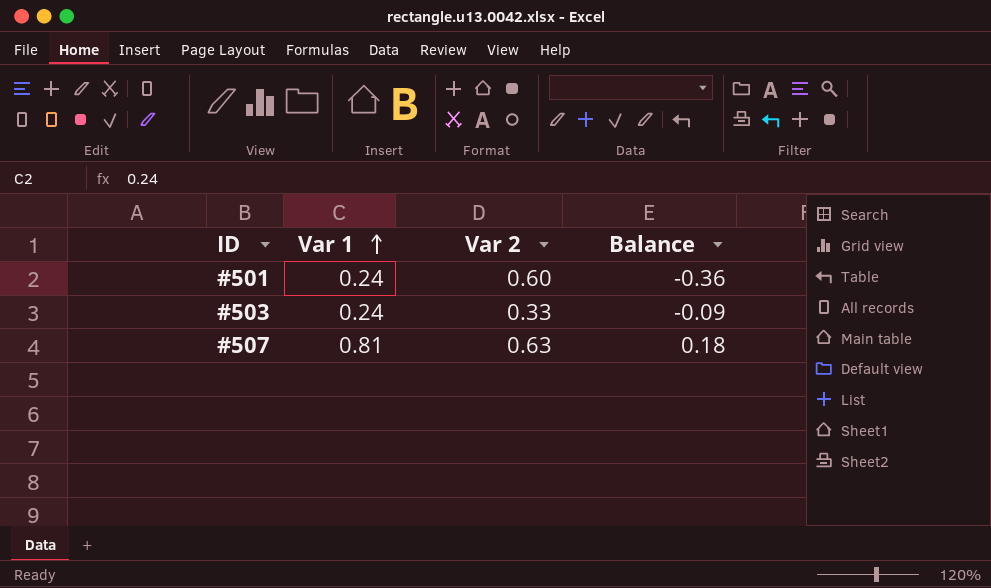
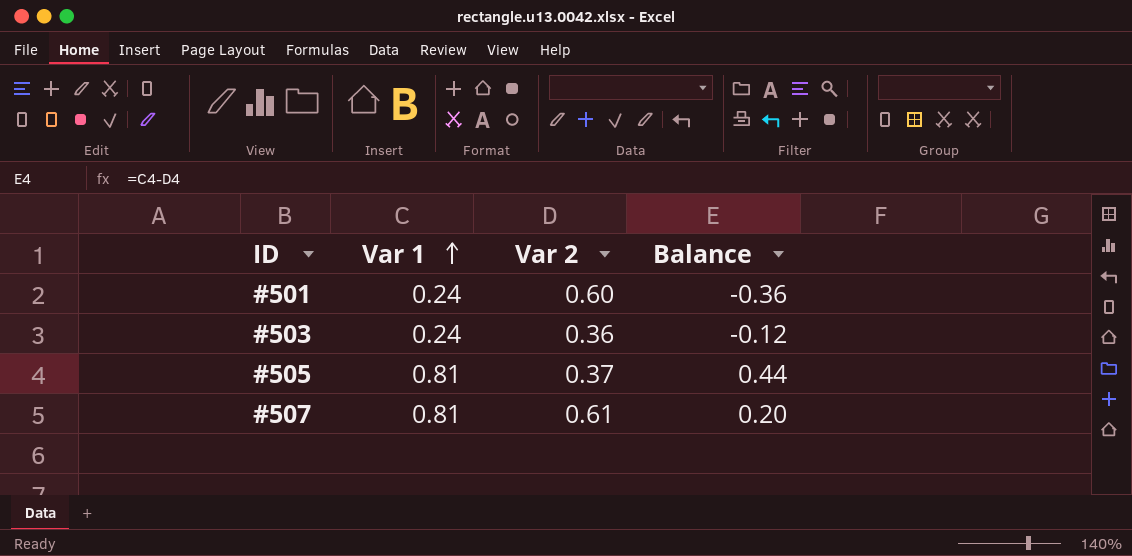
#503 | Var 2: 0.33 -> 0.36
#503 | Balance: -0.09 -> -0.12
row #505: none -> 0.81 | 0.37 | 0.44
#507 | Var 2: 0.63 -> 0.61
#507 | Balance: 0.18 -> 0.20

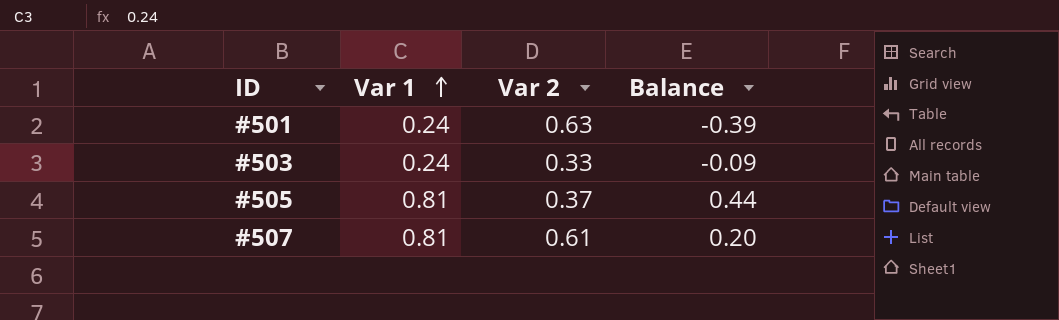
#501 | Var 2: 0.60 -> 0.63
#501 | Balance: -0.36 -> -0.39
#503 | Var 2: 0.36 -> 0.33
#503 | Balance: -0.12 -> -0.09

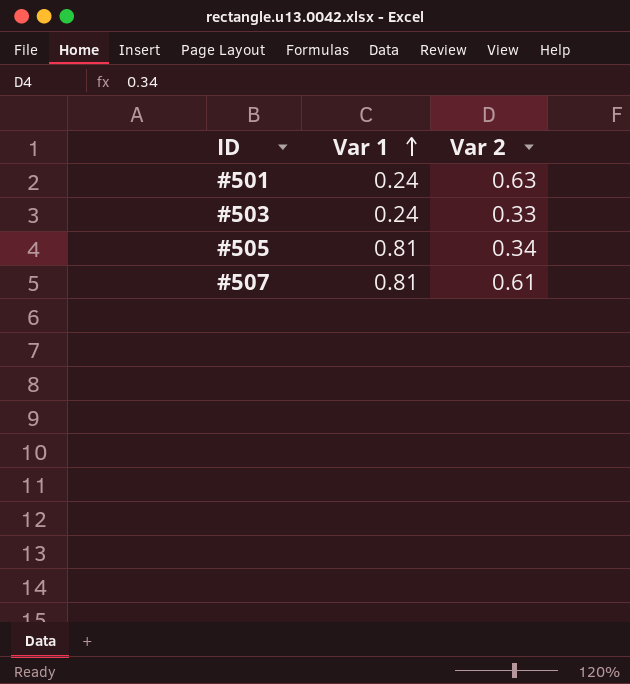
column Balance | formula: [Var 1] - [Var 2] -> none
#505 | Var 2: 0.37 -> 0.34

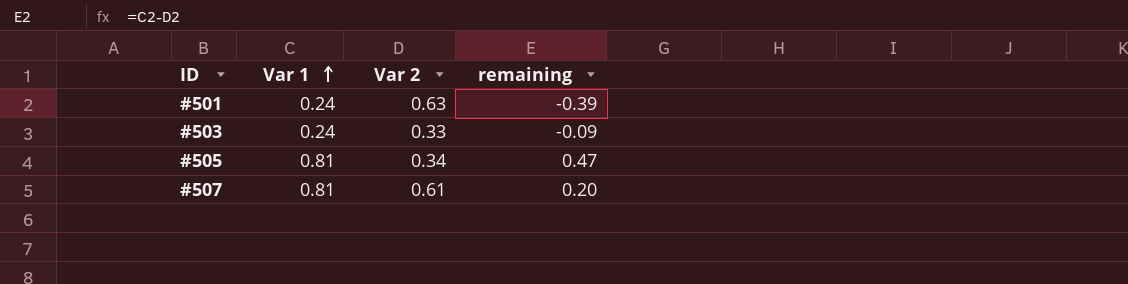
column remaining | formula: none -> [Var 1] - [Var 2]

